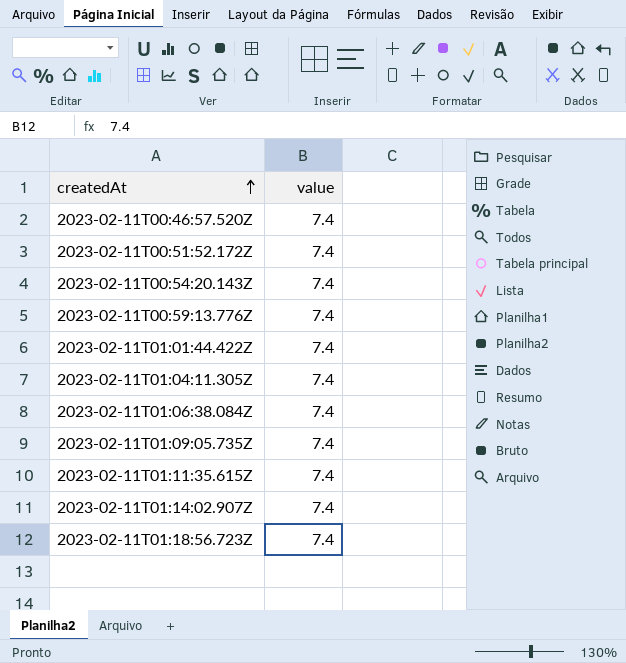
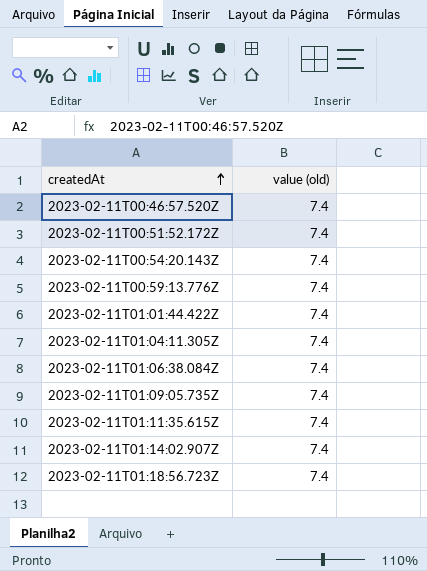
column name: value -> value (old)

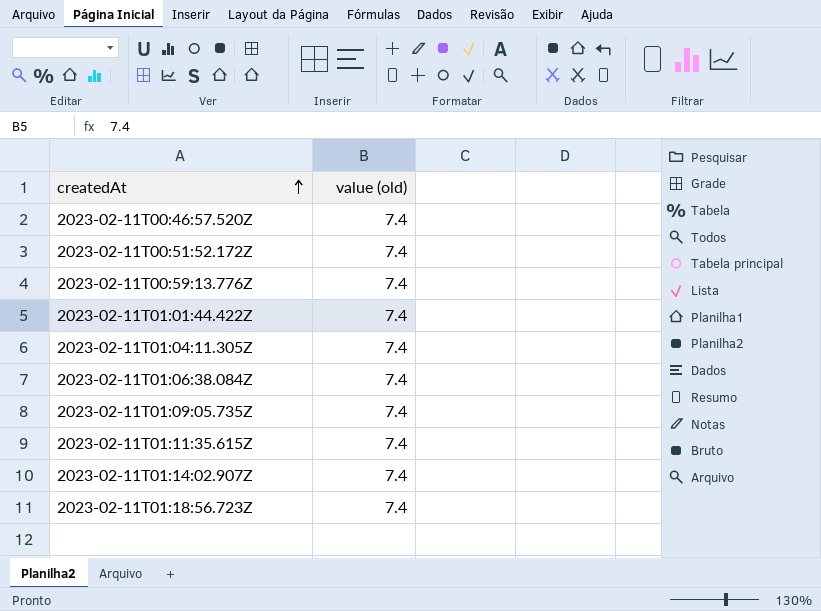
row 2023-02-11T00:54:20.143Z: 7.4 -> none

